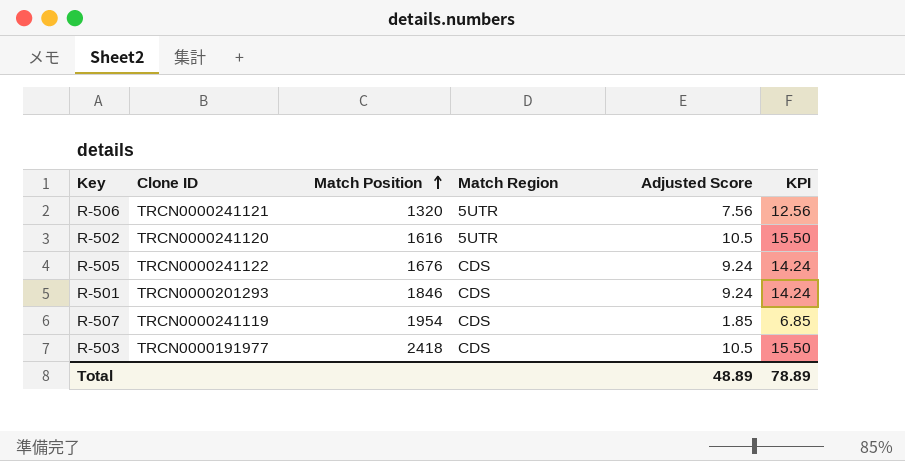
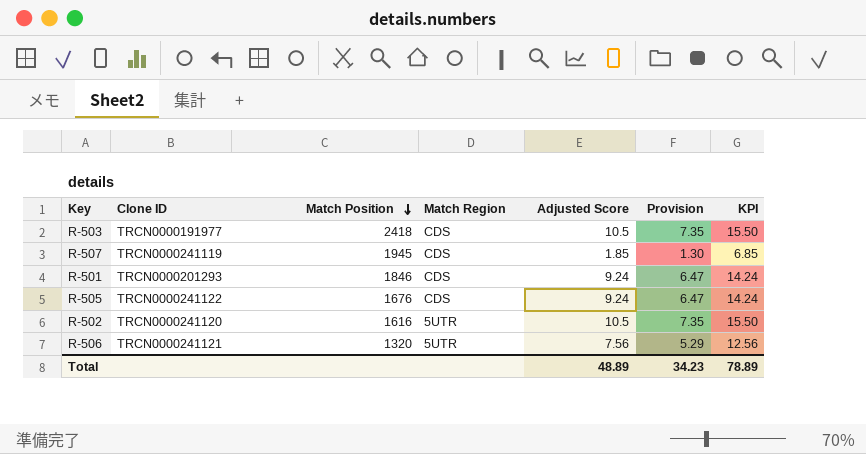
row order: Match Position ascending -> Match Position descending
column Provision | formula: none -> [Adjusted Score] * 0.7
R-507 | Match Position: 1954 -> 1945

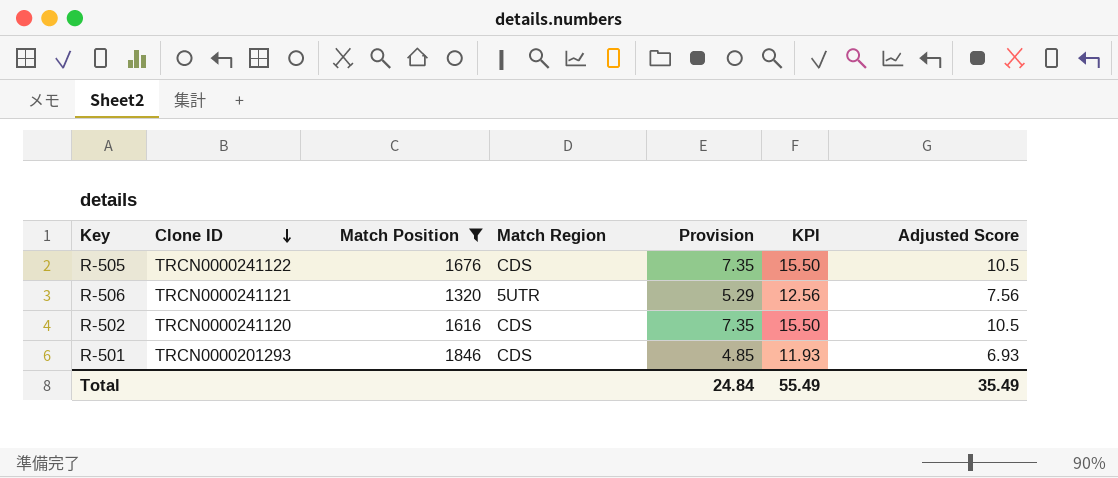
filter: none -> Match Position <= 1846
row order: Match Position descending -> Clone ID descending
column Adjusted Score | position: 5 -> 7
R-505 | Provision: 6.47 -> 7.35
R-505 | KPI: 14.24 -> 15.50
R-505 | Adjusted Score: 9.24 -> 10.5
R-502 | Match Region: 5UTR -> CDS
R-501 | Provision: 6.47 -> 4.85
R-501 | KPI: 14.24 -> 11.93
R-501 | Adjusted Score: 9.24 -> 6.93
Total | Provision: 34.23 -> 24.84
Total | KPI: 78.89 -> 55.49
Total | Adjusted Score: 48.89 -> 35.49

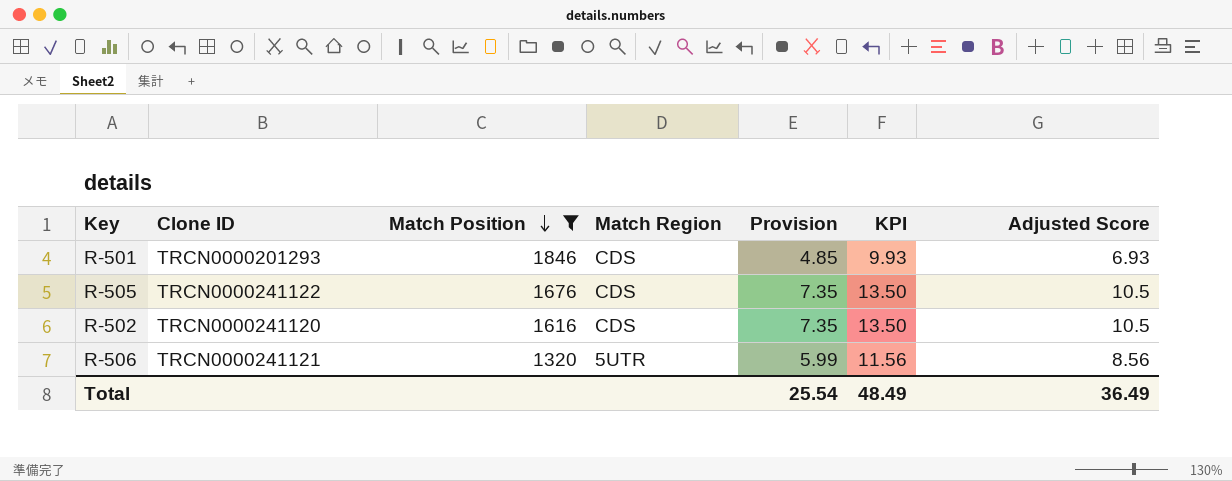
row order: Clone ID descending -> Match Position descending
column KPI | formula: [Adjusted Score] + 5 -> [Adjusted Score] + 3
R-506 | Provision: 5.29 -> 5.99
R-506 | Adjusted Score: 7.56 -> 8.56
Total | Provision: 24.84 -> 25.54
Total | KPI: 55.49 -> 48.49
Total | Adjusted Score: 35.49 -> 36.49

